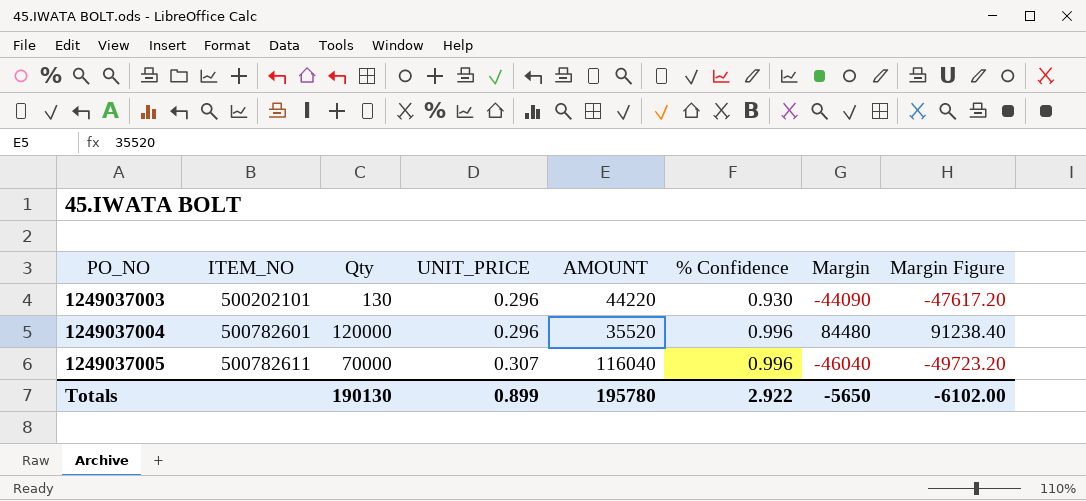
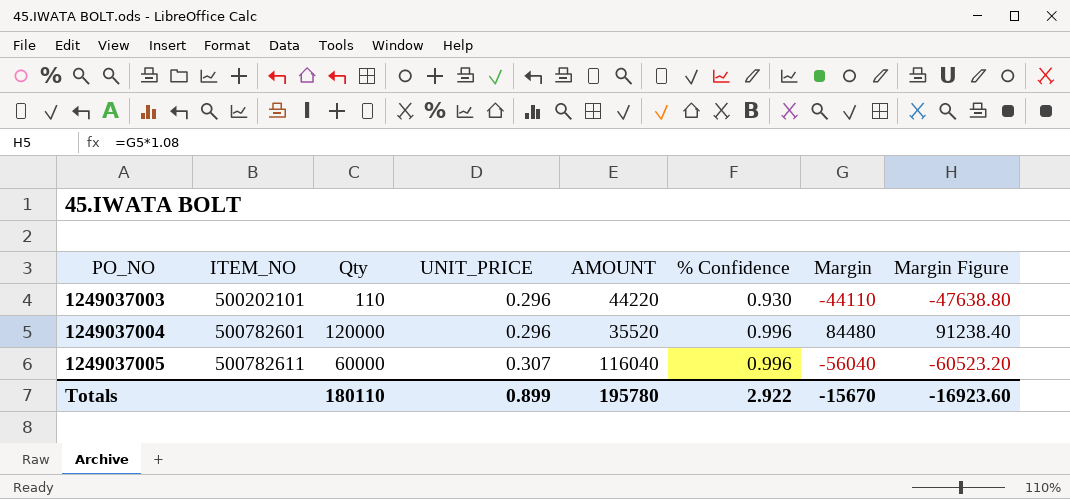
1249037003 | Qty: 130 -> 110
1249037003 | Margin: -44090 -> -44110
1249037003 | Margin Figure: -47617.20 -> -47638.80
1249037005 | Qty: 70000 -> 60000
1249037005 | Margin: -46040 -> -56040
1249037005 | Margin Figure: -49723.20 -> -60523.20
Totals | Qty: 190130 -> 180110
Totals | Margin: -5650 -> -15670
Totals | Margin Figure: -6102.00 -> -16923.60

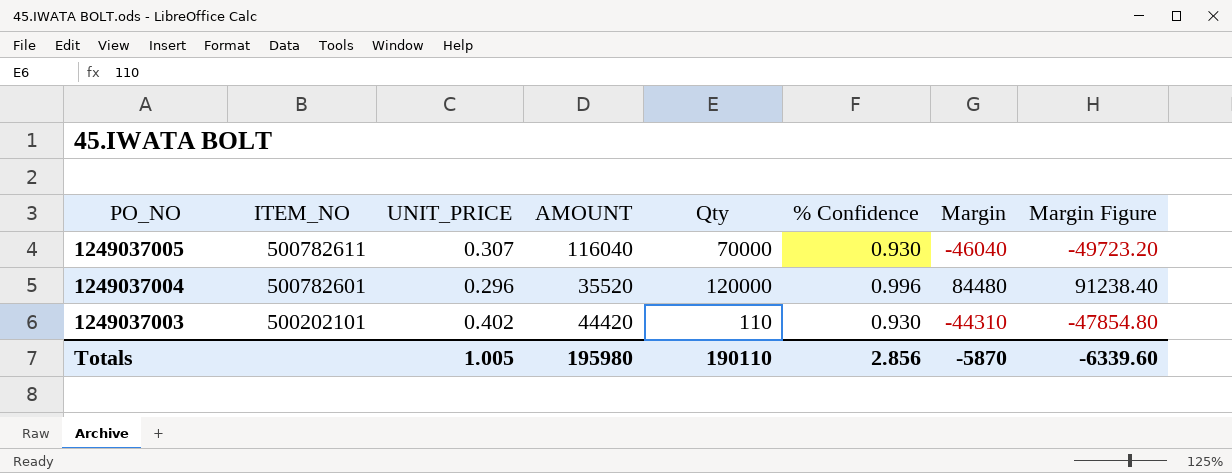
row order: PO_NO ascending -> PO_NO descending
column Qty | position: 3 -> 5
1249037005 | Qty: 60000 -> 70000
1249037005 | % Confidence: 0.996 -> 0.930
1249037005 | Margin: -56040 -> -46040
1249037005 | Margin Figure: -60523.20 -> -49723.20
1249037003 | UNIT_PRICE: 0.296 -> 0.402
1249037003 | AMOUNT: 44220 -> 44420
1249037003 | Margin: -44110 -> -44310
1249037003 | Margin Figure: -47638.80 -> -47854.80
Totals | UNIT_PRICE: 0.899 -> 1.005
Totals | AMOUNT: 195780 -> 195980
Totals | Qty: 180110 -> 190110
Totals | % Confidence: 2.922 -> 2.856
Totals | Margin: -15670 -> -5870
Totals | Margin Figure: -16923.60 -> -6339.60

